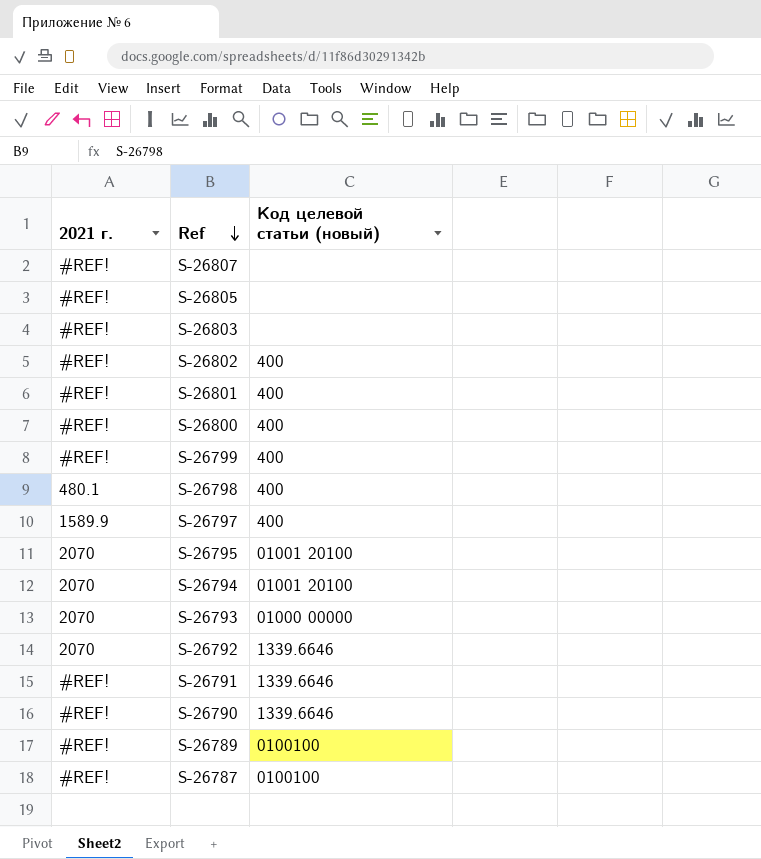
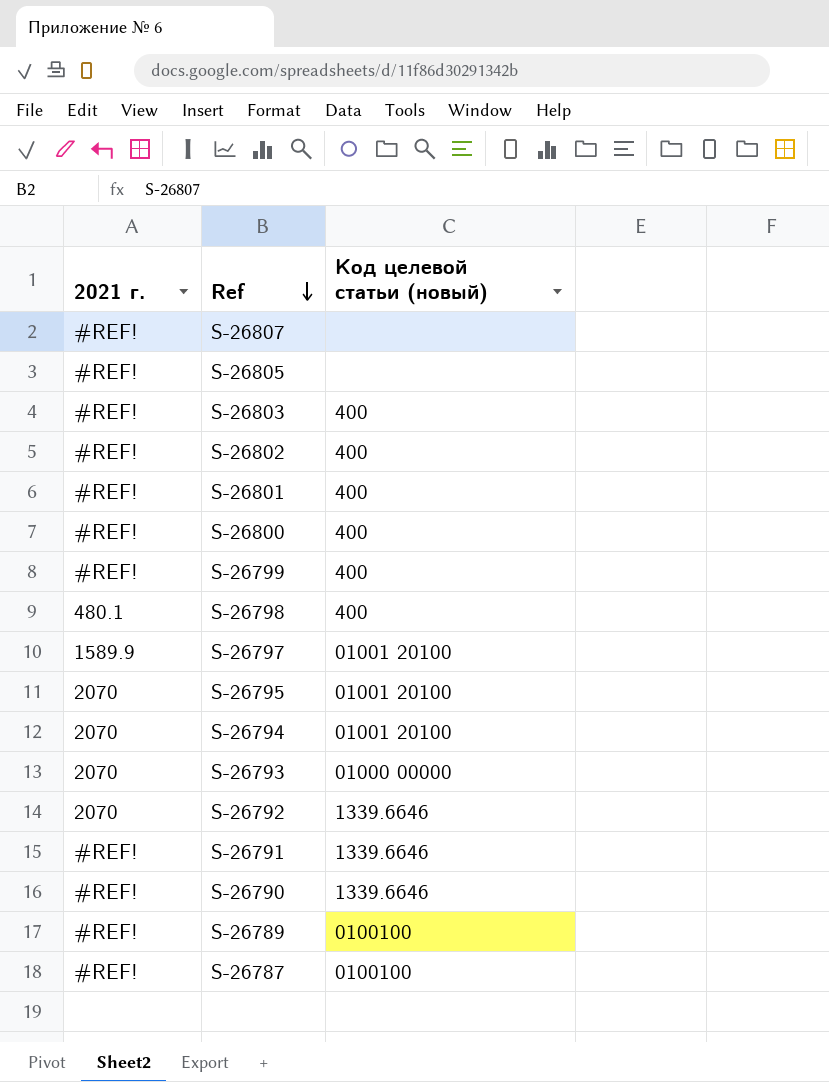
S-26803 | Код целевой статьи (новый): none -> 400
S-26797 | Код целевой статьи (новый): 400 -> 01001 20100

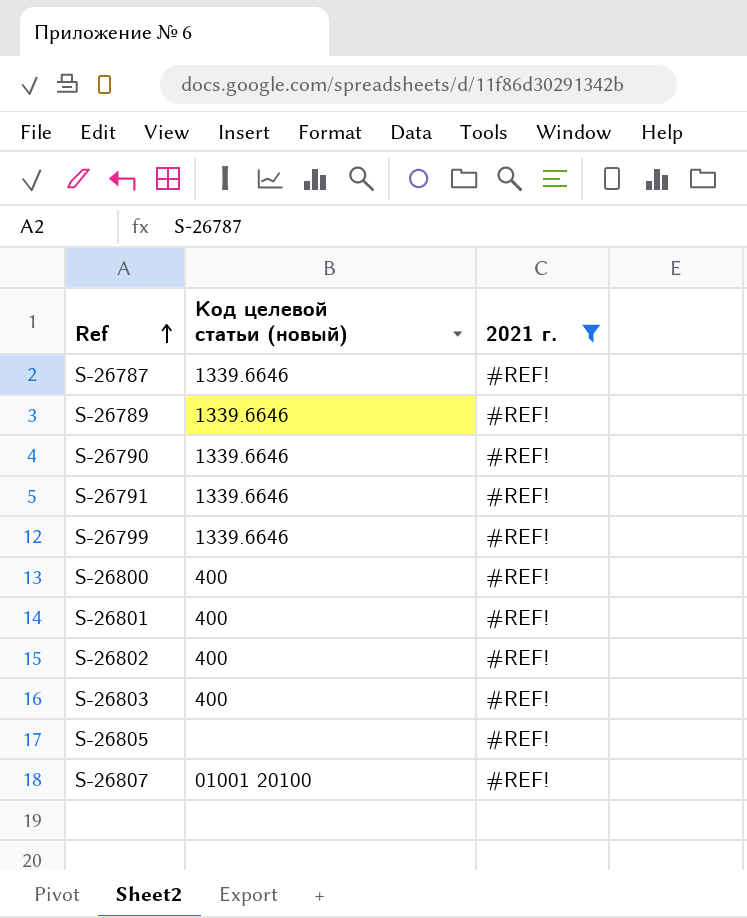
filter: none -> 2021 г. = #REF!
row order: Ref descending -> Ref ascending
column 2021 г. | position: 1 -> 3
S-26787 | Код целевой статьи (новый): 0100100 -> 1339.6646
S-26789 | Код целевой статьи (новый): 0100100 -> 1339.6646
S-26799 | Код целевой статьи (новый): 400 -> 1339.6646
S-26807 | Код целевой статьи (новый): none -> 01001 20100

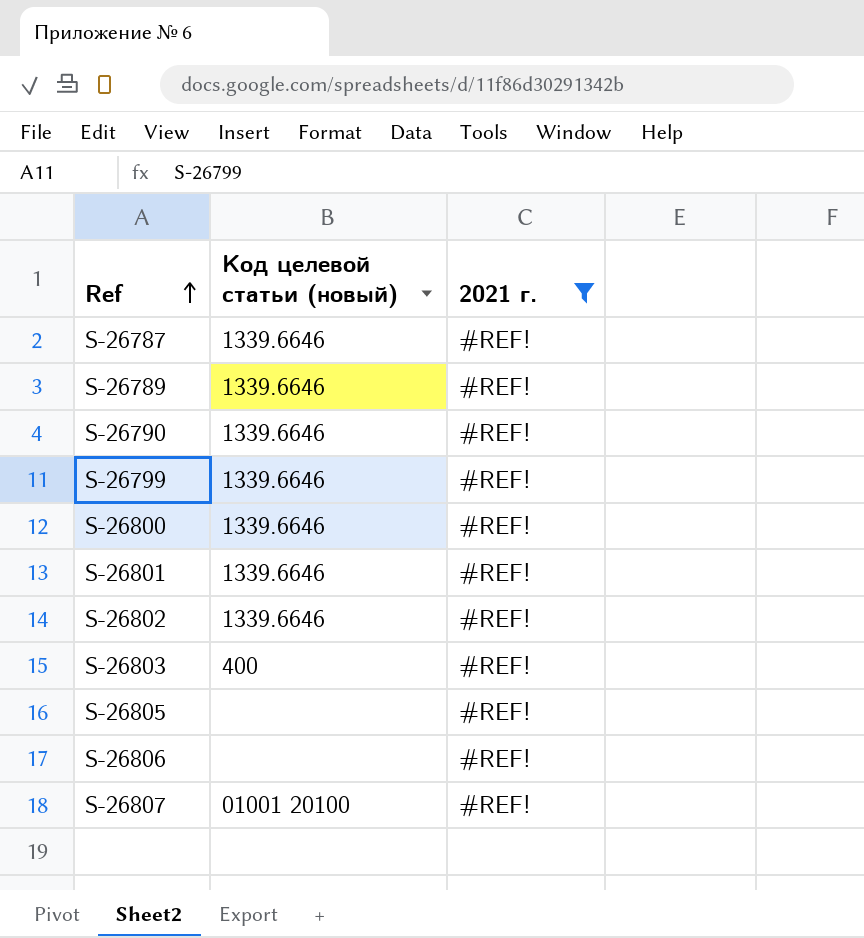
row S-26791: 1339.6646 | #REF! -> none
S-26800 | Код целевой статьи (новый): 400 -> 1339.6646
S-26801 | Код целевой статьи (новый): 400 -> 1339.6646
S-26802 | Код целевой статьи (новый): 400 -> 1339.6646
row S-26806: none -> none | #REF!

